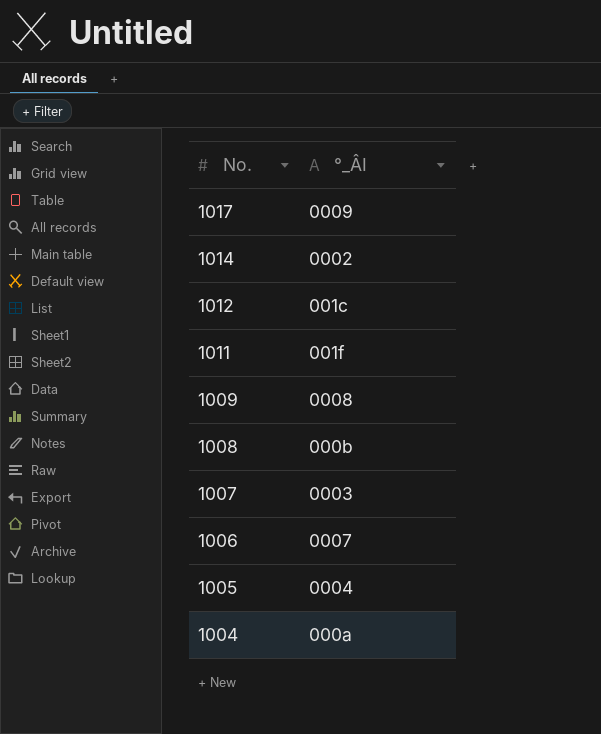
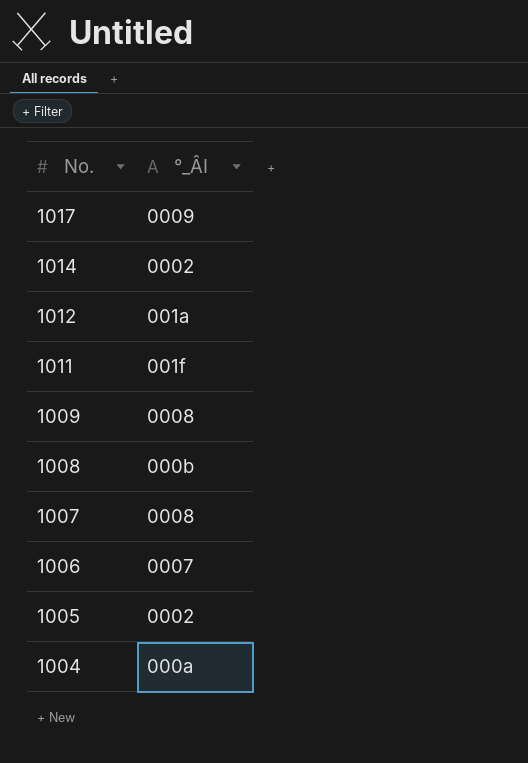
1012 | °_ÂI: 001c -> 001a
1007 | °_ÂI: 0003 -> 0008
1005 | °_ÂI: 0004 -> 0002

